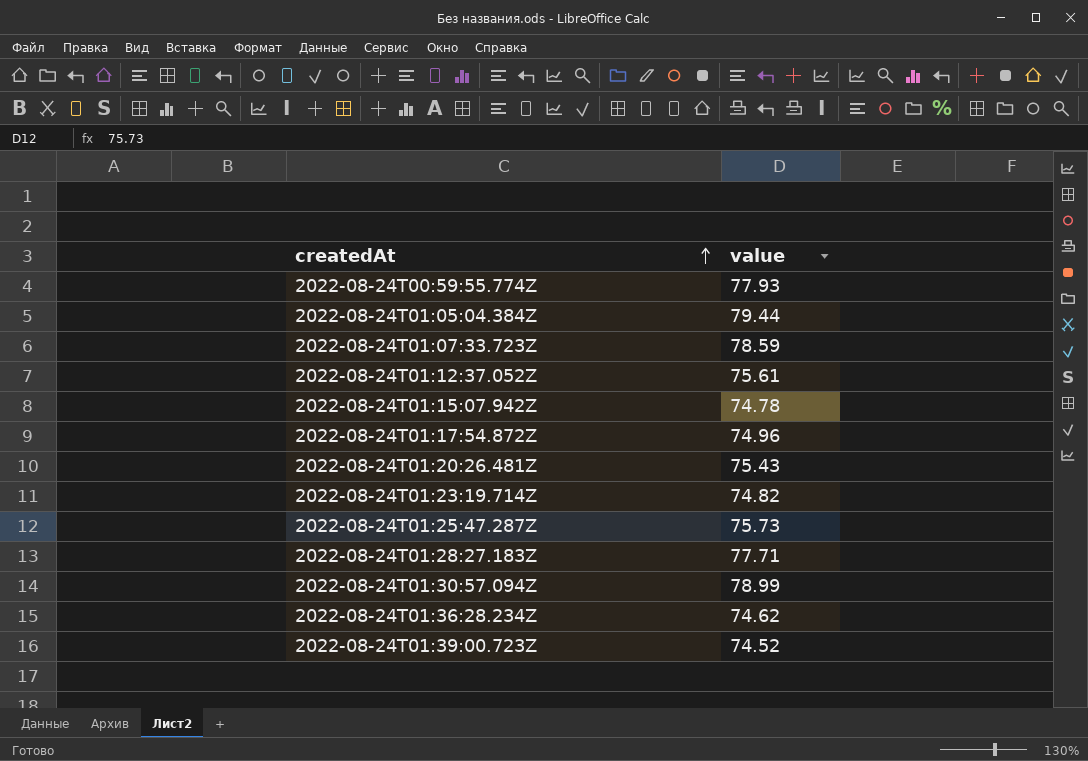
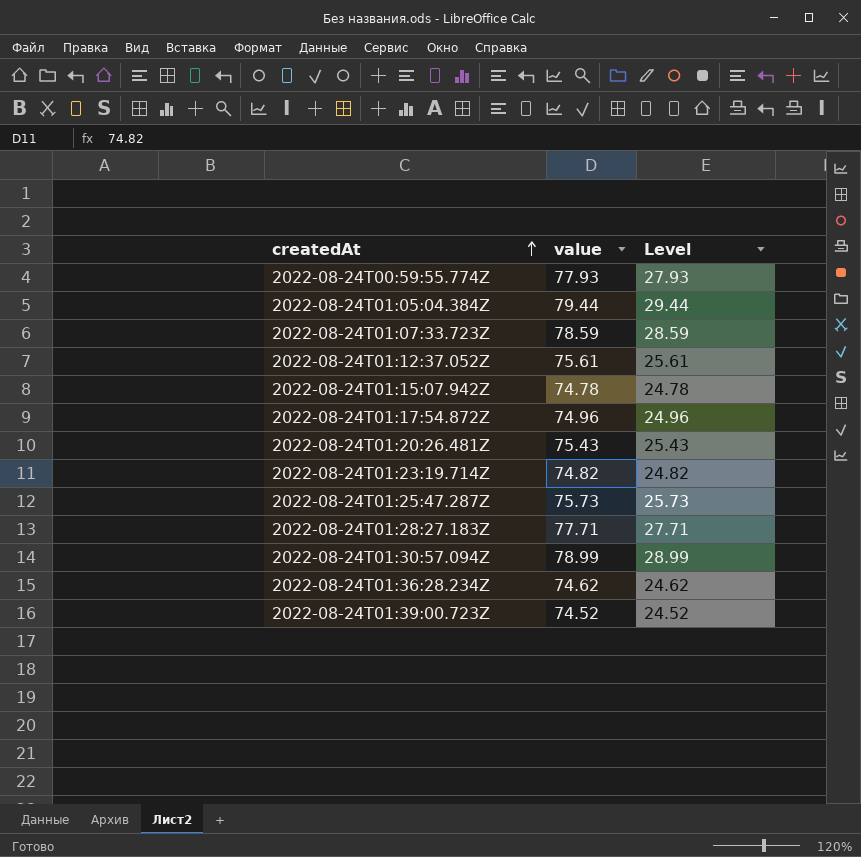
column Level | formula: none -> [value] - 50

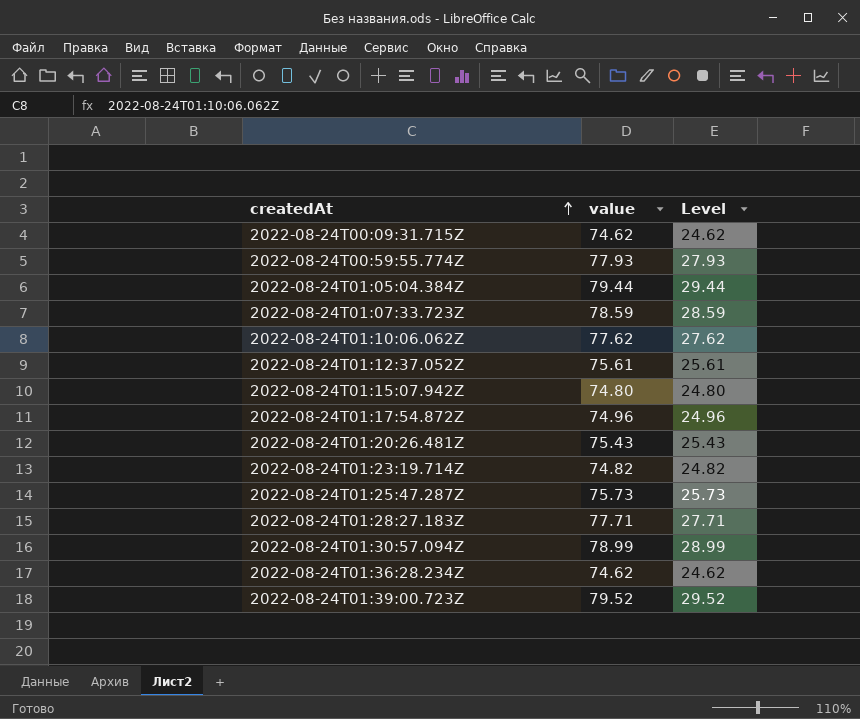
row 2022-08-24T00:09:31.715Z: none -> 74.62 | 24.62
row 2022-08-24T01:10:06.062Z: none -> 77.62 | 27.62
2022-08-24T01:15:07.942Z | value: 74.78 -> 74.80
2022-08-24T01:15:07.942Z | Level: 24.78 -> 24.80
2022-08-24T01:39:00.723Z | value: 74.52 -> 79.52
2022-08-24T01:39:00.723Z | Level: 24.52 -> 29.52

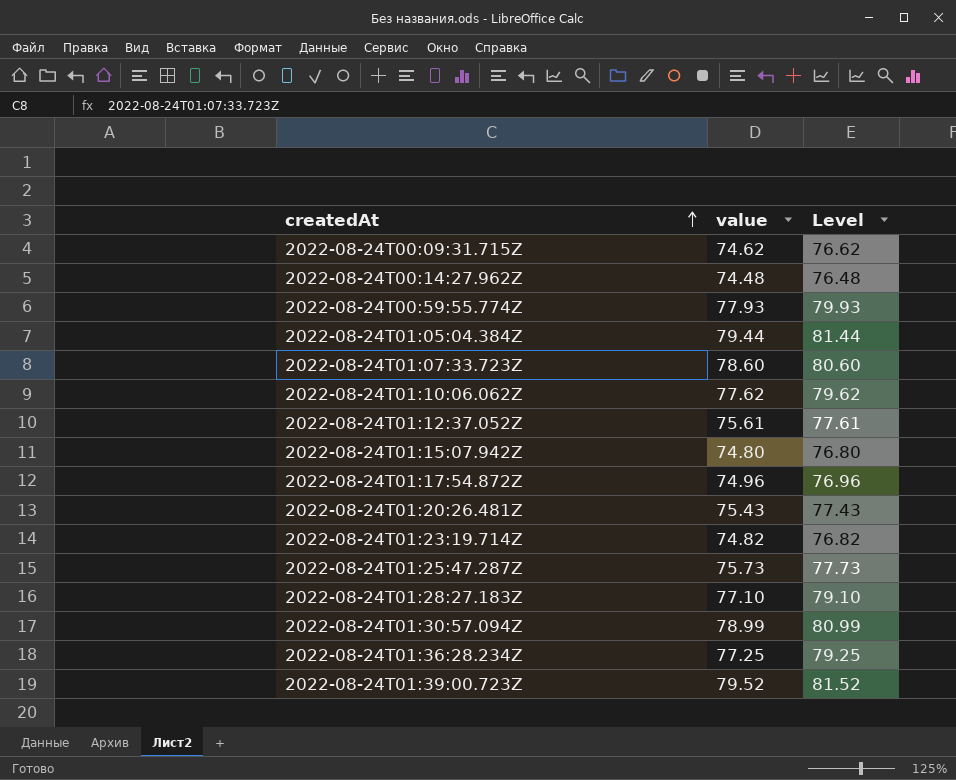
column Level | formula: [value] - 50 -> [value] + 2
row 2022-08-24T00:14:27.962Z: none -> 74.48 | 76.48
2022-08-24T01:07:33.723Z | value: 78.59 -> 78.60
2022-08-24T01:28:27.183Z | value: 77.71 -> 77.10
2022-08-24T01:36:28.234Z | value: 74.62 -> 77.25

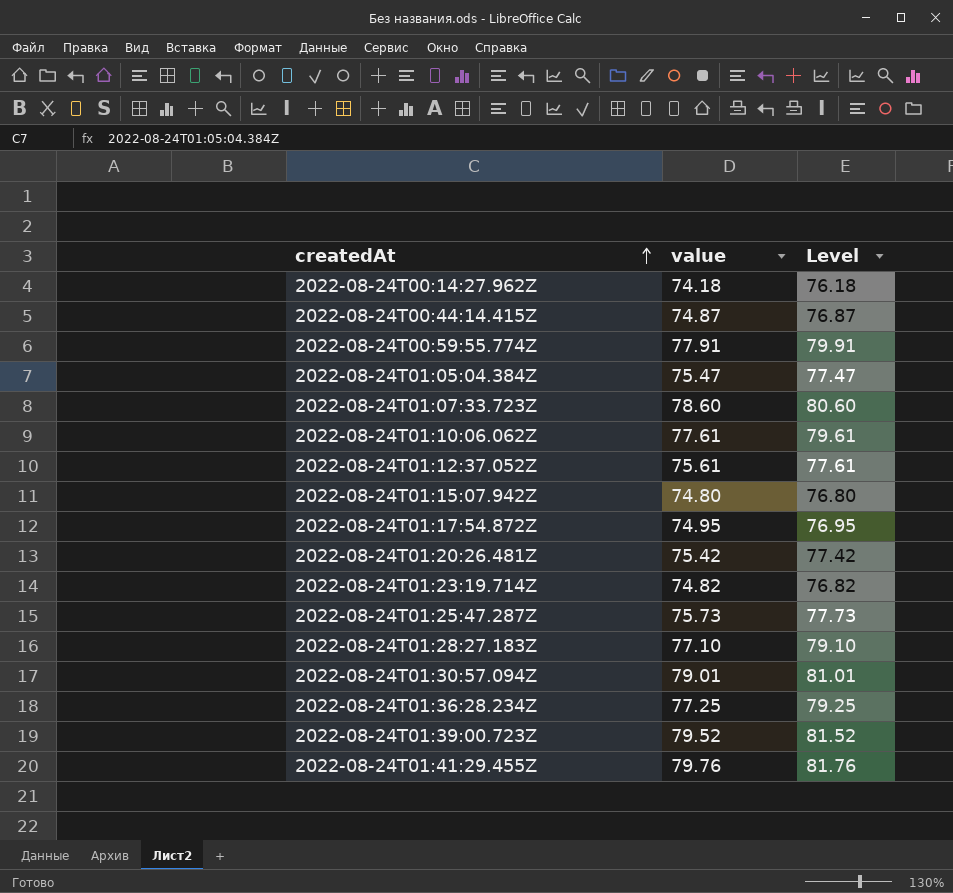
row 2022-08-24T00:09:31.715Z: 74.62 | 76.62 -> none
2022-08-24T00:14:27.962Z | value: 74.48 -> 74.18
2022-08-24T00:14:27.962Z | Level: 76.48 -> 76.18
row 2022-08-24T00:44:14.415Z: none -> 74.87 | 76.87
2022-08-24T00:59:55.774Z | value: 77.93 -> 77.91
2022-08-24T00:59:55.774Z | Level: 79.93 -> 79.91
2022-08-24T01:05:04.384Z | value: 79.44 -> 75.47
2022-08-24T01:05:04.384Z | Level: 81.44 -> 77.47
2022-08-24T01:10:06.062Z | value: 77.62 -> 77.61
2022-08-24T01:10:06.062Z | Level: 79.62 -> 79.61
2022-08-24T01:17:54.872Z | value: 74.96 -> 74.95
2022-08-24T01:17:54.872Z | Level: 76.96 -> 76.95
2022-08-24T01:20:26.481Z | value: 75.43 -> 75.42
2022-08-24T01:20:26.481Z | Level: 77.43 -> 77.42
2022-08-24T01:30:57.094Z | value: 78.99 -> 79.01
2022-08-24T01:30:57.094Z | Level: 80.99 -> 81.01
row 2022-08-24T01:41:29.455Z: none -> 79.76 | 81.76

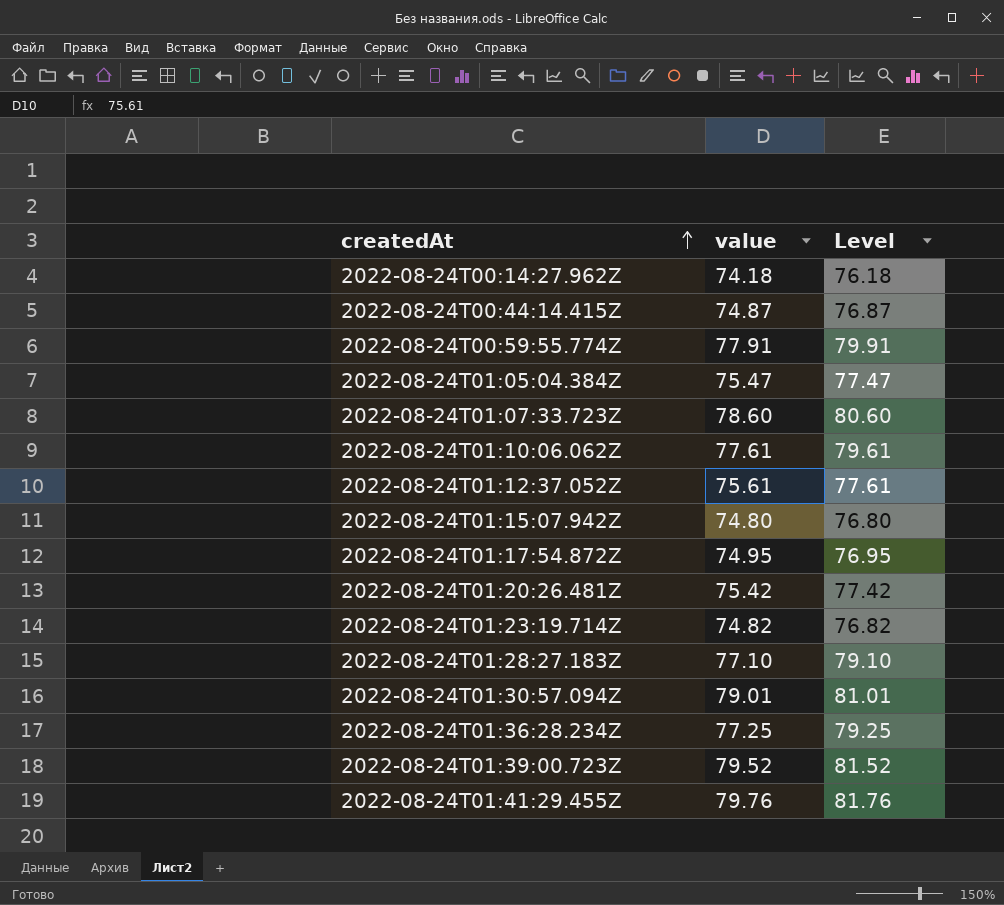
row 2022-08-24T01:25:47.287Z: 75.73 | 77.73 -> none

